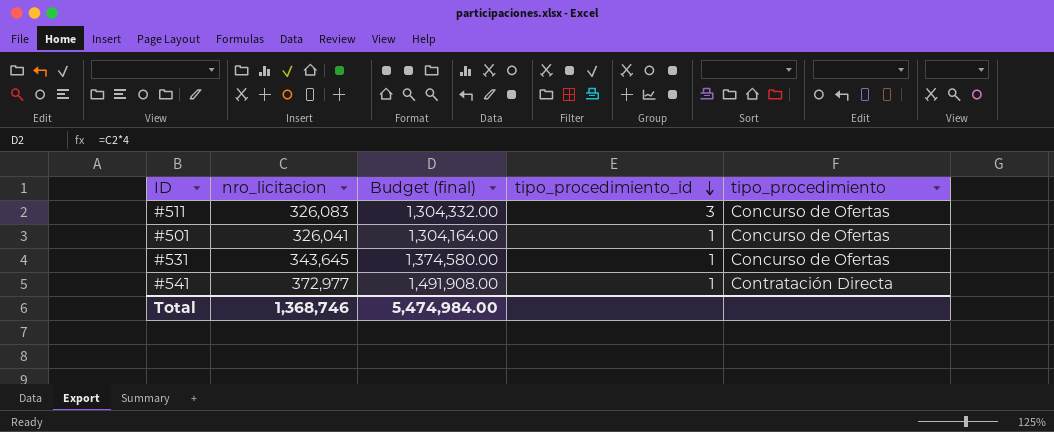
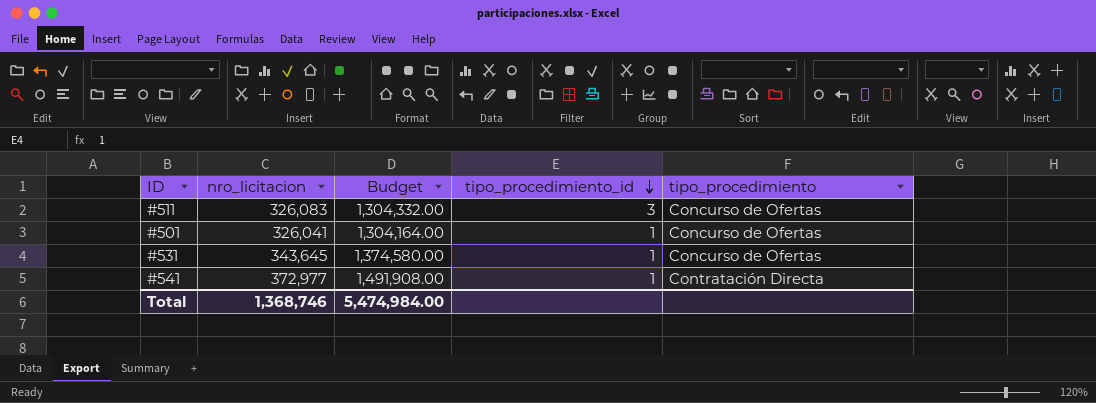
column name: Budget (final) -> Budget

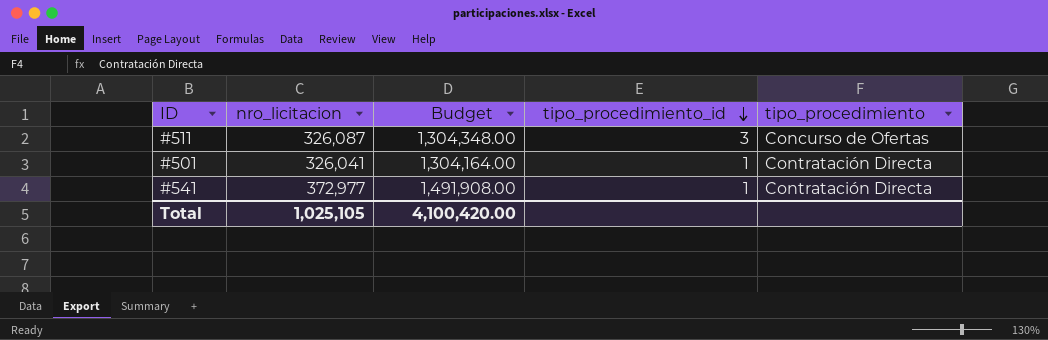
row #531: 343,645 | 1,374,580.00 | 1 | Concurso de Ofertas -> none
#511 | nro_licitacion: 326,083 -> 326,087
#511 | Budget: 1,304,332.00 -> 1,304,348.00
#501 | tipo_procedimiento: Concurso de Ofertas -> Contratación Directa
Total | nro_licitacion: 1,368,746 -> 1,025,105
Total | Budget: 5,474,984.00 -> 4,100,420.00

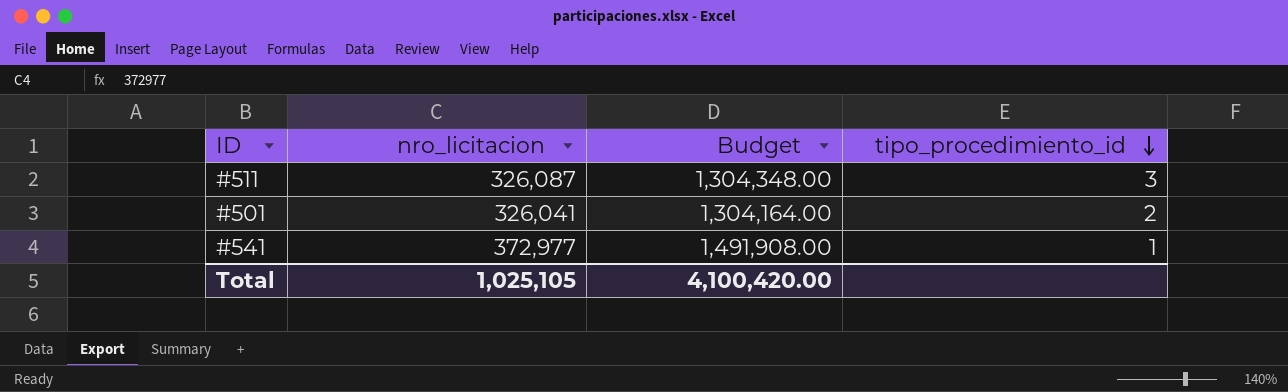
column tipo_procedimiento | position: 5 -> none
#501 | tipo_procedimiento_id: 1 -> 2

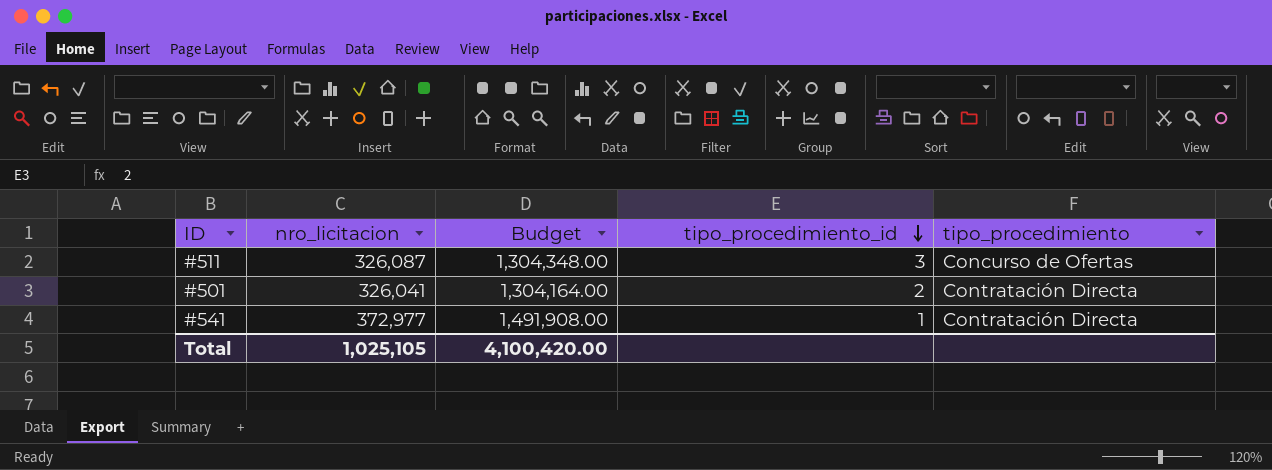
column tipo_procedimiento | position: none -> 5

